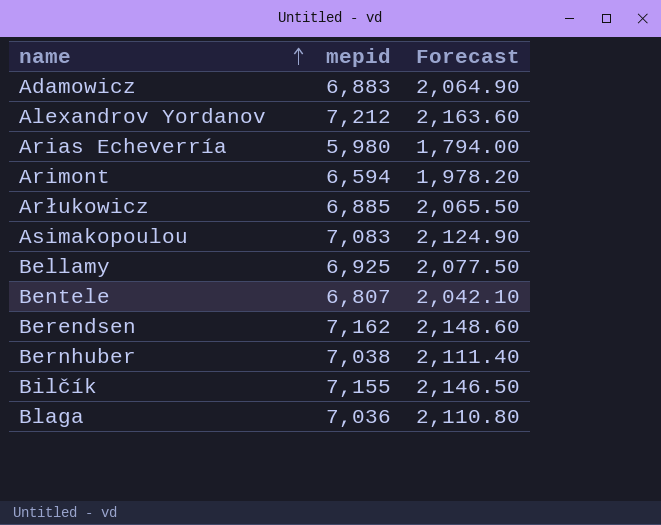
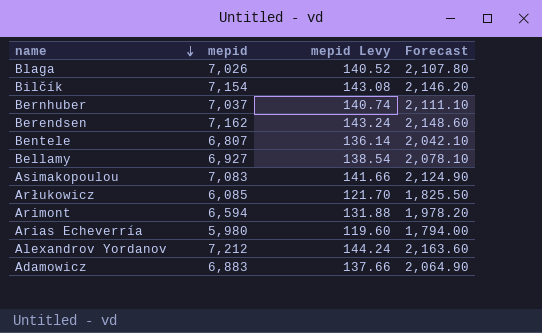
row order: name ascending -> name descending
column mepid Levy | formula: none -> [mepid] * 0.02
Blaga | mepid: 7,036 -> 7,026
Blaga | Forecast: 2,110.80 -> 2,107.80
Bilčík | mepid: 7,155 -> 7,154
Bilčík | Forecast: 2,146.50 -> 2,146.20
Bernhuber | mepid: 7,038 -> 7,037
Bernhuber | Forecast: 2,111.40 -> 2,111.10
Bellamy | mepid: 6,925 -> 6,927
Bellamy | Forecast: 2,077.50 -> 2,078.10
Arłukowicz | mepid: 6,885 -> 6,085
Arłukowicz | Forecast: 2,065.50 -> 1,825.50

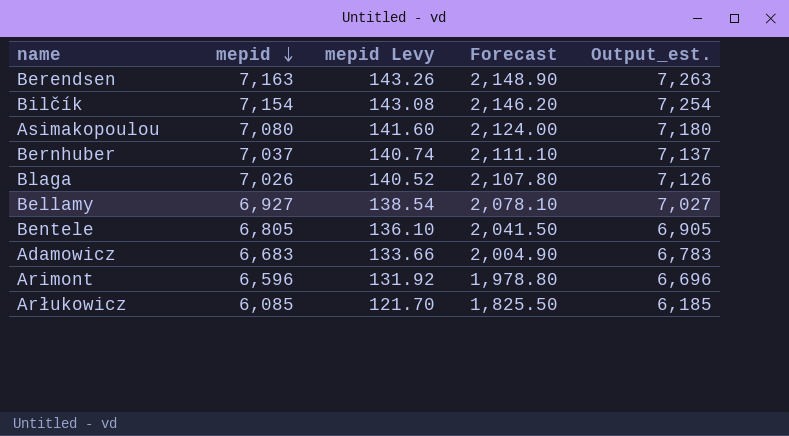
row order: name descending -> mepid descending
column Output_est. | formula: none -> [mepid] + 100
row Arias Echeverría: 5,980 | 119.60 | 1,794.00 -> none
row Alexandrov Yordanov: 7,212 | 144.24 | 2,163.60 -> none
Berendsen | mepid: 7,162 -> 7,163
Berendsen | mepid Levy: 143.24 -> 143.26
Berendsen | Forecast: 2,148.60 -> 2,148.90
Asimakopoulou | mepid: 7,083 -> 7,080
Asimakopoulou | mepid Levy: 141.66 -> 141.60
Asimakopoulou | Forecast: 2,124.90 -> 2,124.00
Bentele | mepid: 6,807 -> 6,805
Bentele | mepid Levy: 136.14 -> 136.10
Bentele | Forecast: 2,042.10 -> 2,041.50
Adamowicz | mepid: 6,883 -> 6,683
Adamowicz | mepid Levy: 137.66 -> 133.66
Adamowicz | Forecast: 2,064.90 -> 2,004.90
Arimont | mepid: 6,594 -> 6,596
Arimont | mepid Levy: 131.88 -> 131.92
Arimont | Forecast: 1,978.20 -> 1,978.80

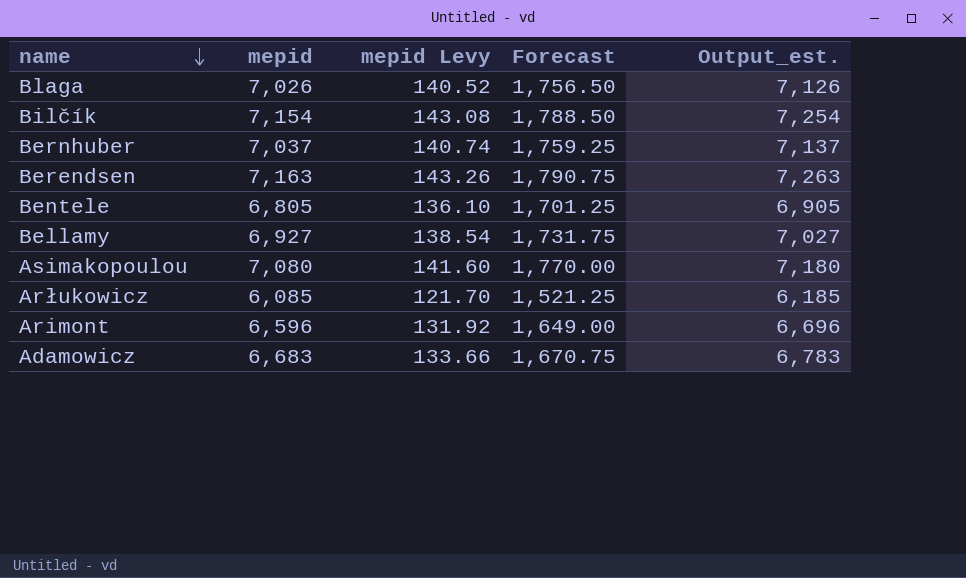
row order: mepid descending -> name descending
column Forecast | formula: [mepid] * 0.3 -> [mepid] * 0.25

